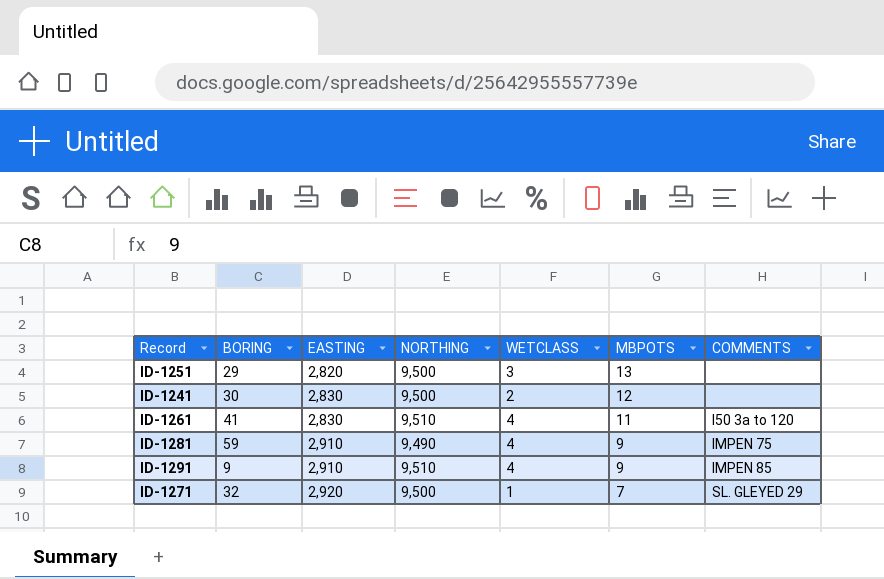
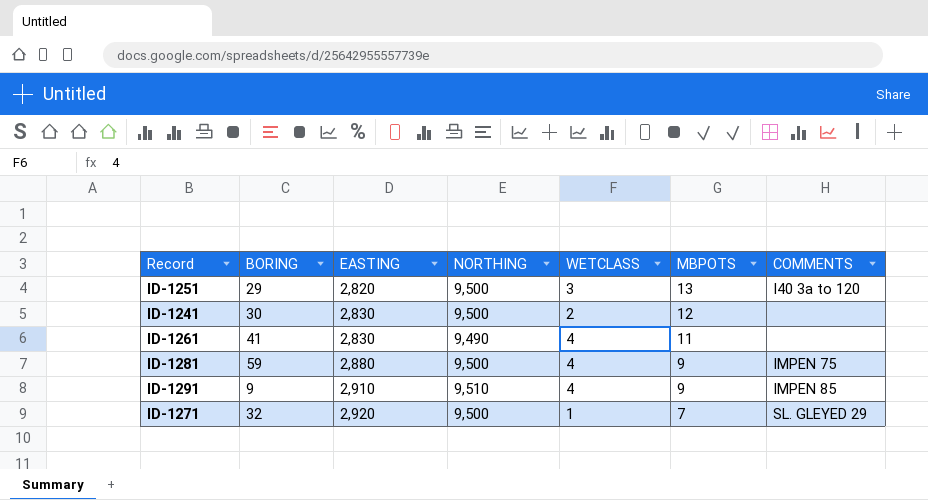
ID-1251 | COMMENTS: none -> I40 3a to 120
ID-1261 | NORTHING: 9,510 -> 9,490
ID-1261 | COMMENTS: I50 3a to 120 -> none
ID-1281 | EASTING: 2,910 -> 2,880
ID-1281 | NORTHING: 9,490 -> 9,500

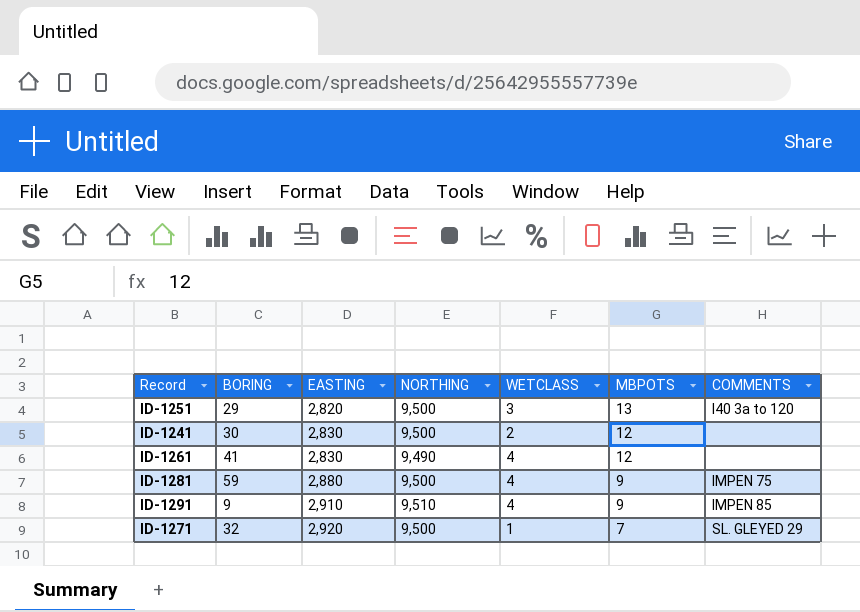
ID-1261 | MBPOTS: 11 -> 12

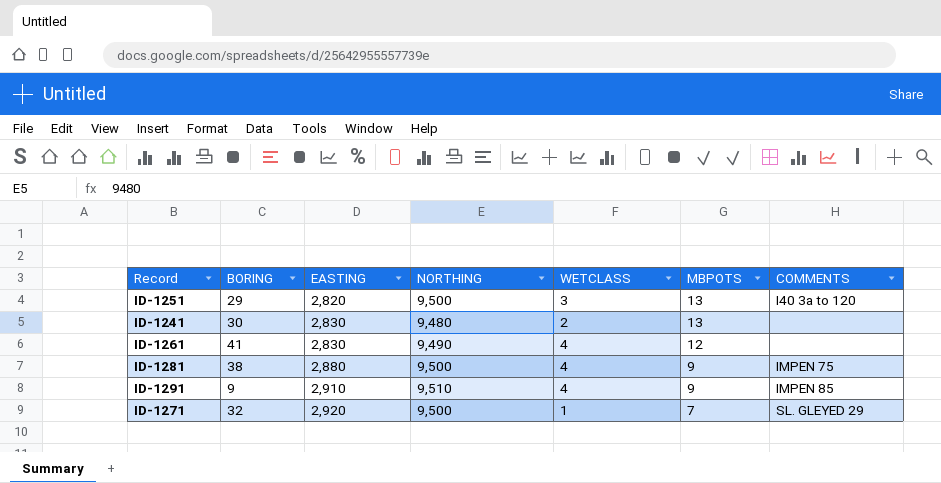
ID-1241 | NORTHING: 9,500 -> 9,480
ID-1241 | MBPOTS: 12 -> 13
ID-1281 | BORING: 59 -> 38

